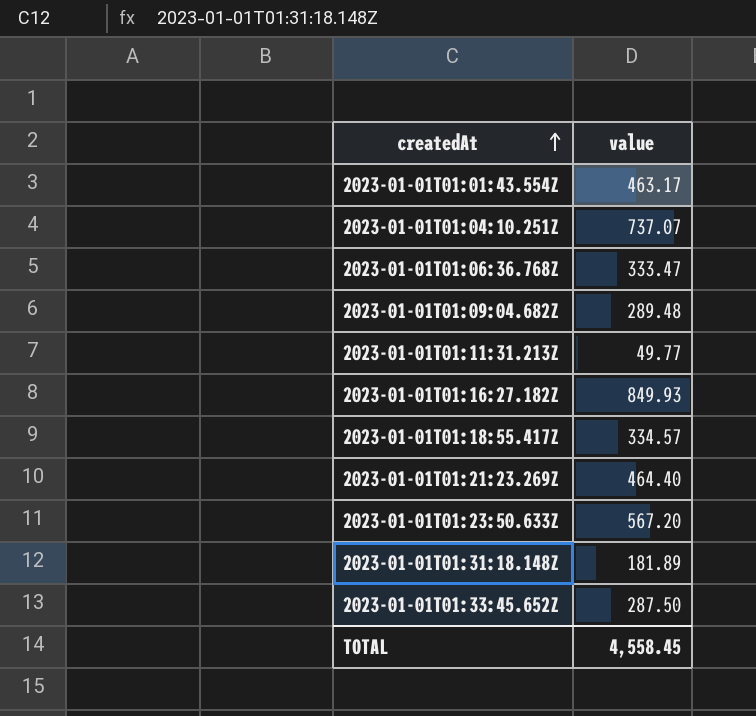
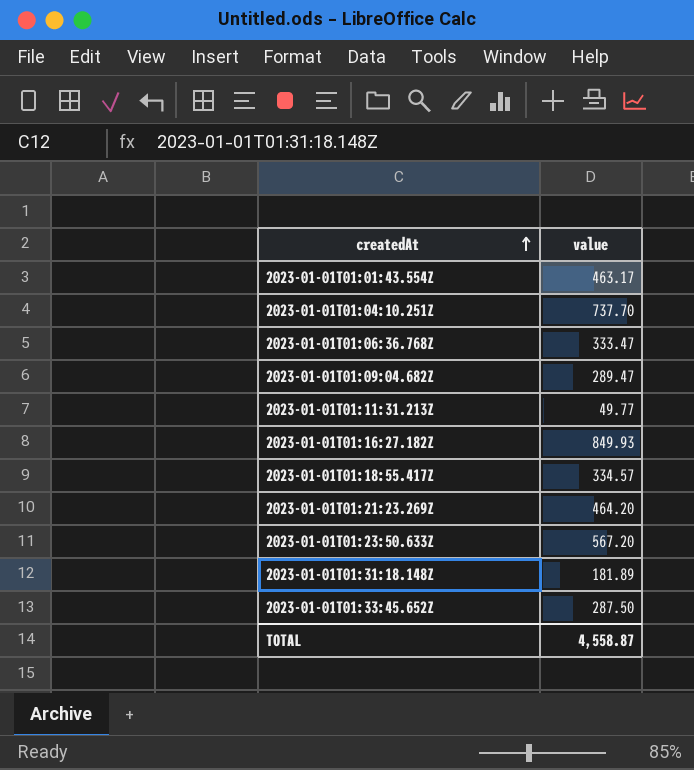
2023-01-01T01:04:10.251Z | value: 737.07 -> 737.70
2023-01-01T01:09:04.682Z | value: 289.48 -> 289.47
2023-01-01T01:21:23.269Z | value: 464.40 -> 464.20
TOTAL | value: 4,558.45 -> 4,558.87

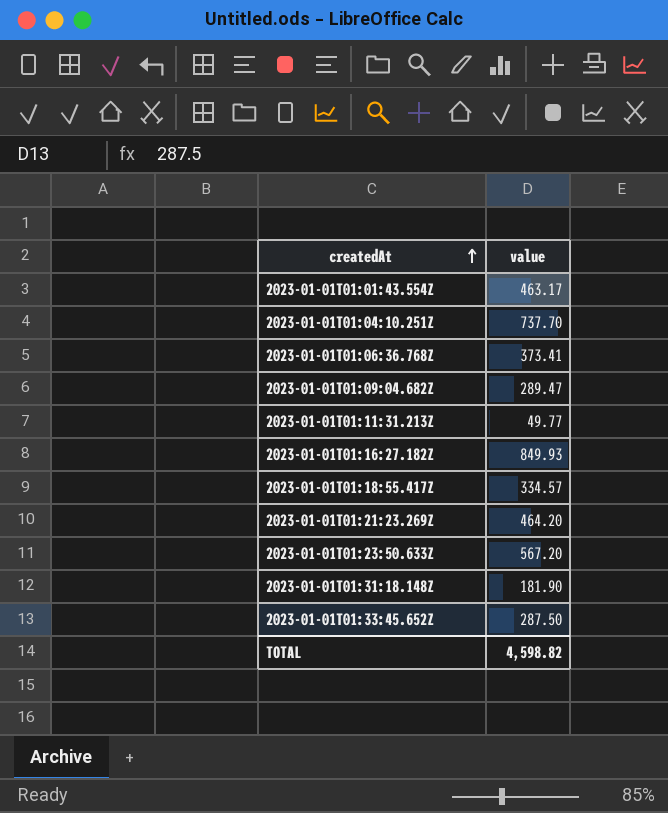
2023-01-01T01:06:36.768Z | value: 333.47 -> 373.41
2023-01-01T01:31:18.148Z | value: 181.89 -> 181.90
TOTAL | value: 4,558.87 -> 4,598.82

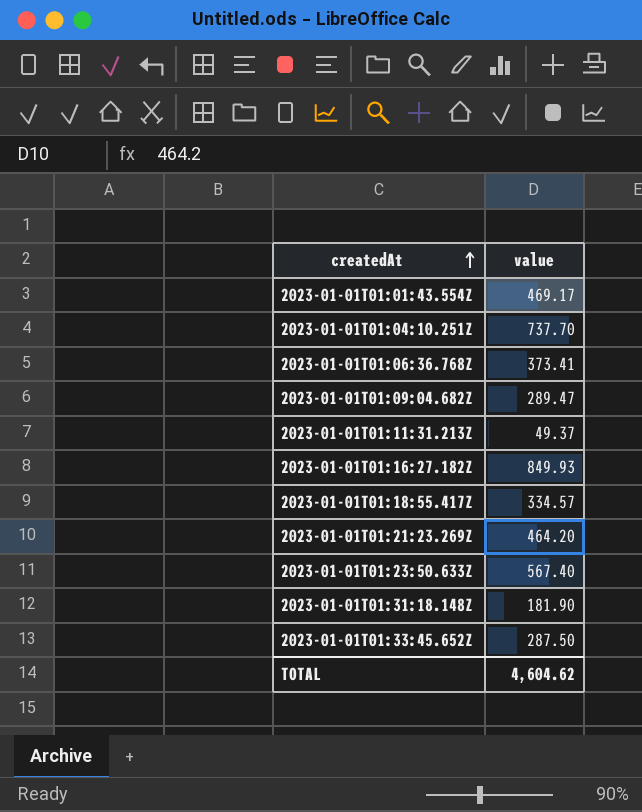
2023-01-01T01:01:43.554Z | value: 463.17 -> 469.17
2023-01-01T01:11:31.213Z | value: 49.77 -> 49.37
2023-01-01T01:23:50.633Z | value: 567.20 -> 567.40
TOTAL | value: 4,598.82 -> 4,604.62

